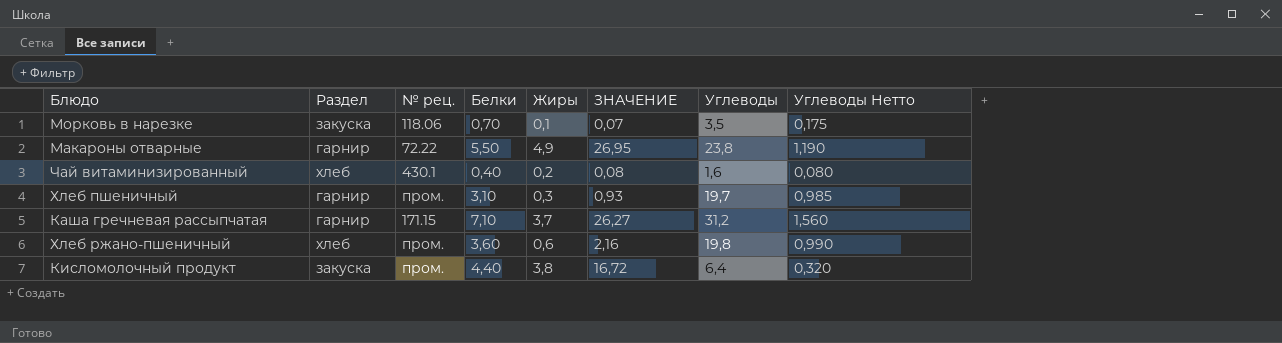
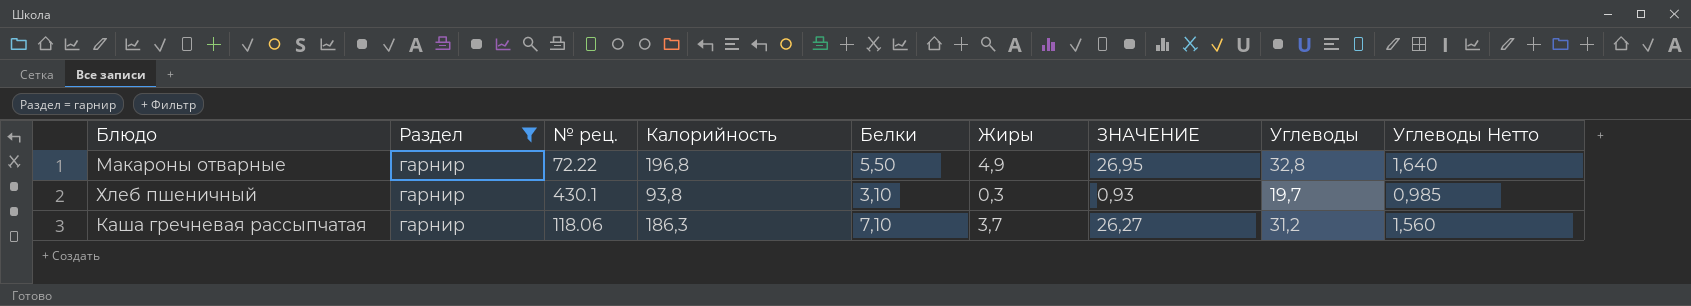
filter: none -> Раздел = гарнир
column Калорийность | position: none -> 4
Макароны отварные | Углеводы: 23,8 -> 32,8
Макароны отварные | Углеводы Нетто: 1,190 -> 1,640
Хлеб пшеничный | № рец.: пром. -> 430.1
Каша гречневая рассыпчатая | № рец.: 171.15 -> 118.06

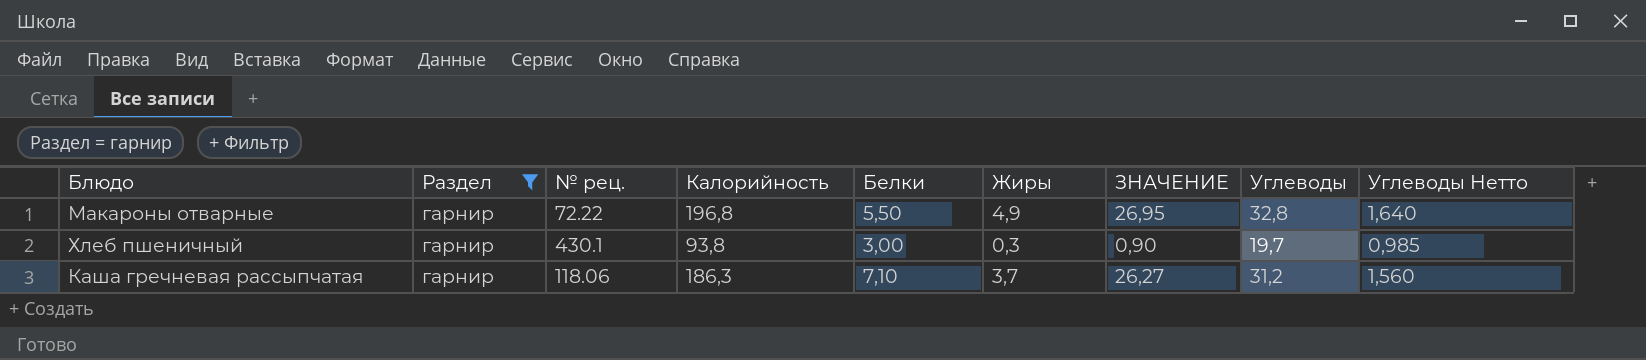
Хлеб пшеничный | Белки: 3,10 -> 3,00
Хлеб пшеничный | ЗНАЧЕНИЕ: 0,93 -> 0,90

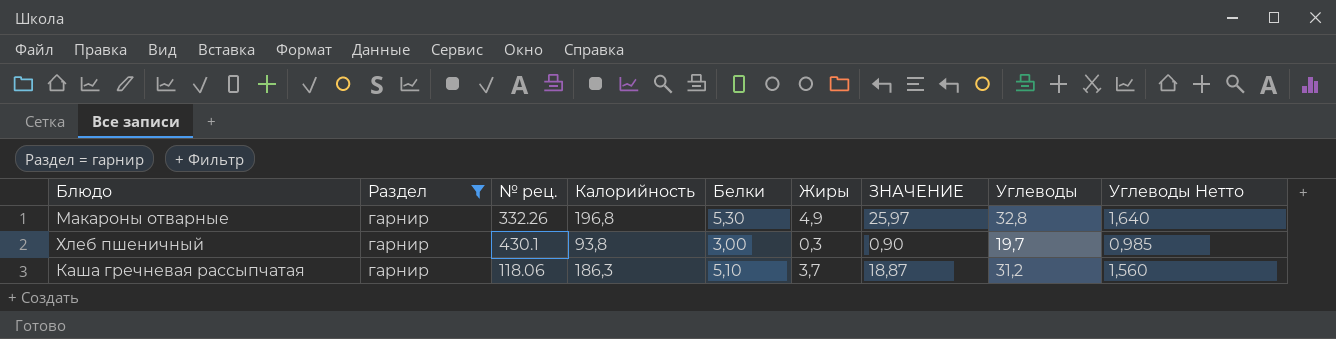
Макароны отварные | № рец.: 72.22 -> 332.26
Макароны отварные | Белки: 5,50 -> 5,30
Макароны отварные | ЗНАЧЕНИЕ: 26,95 -> 25,97
Каша гречневая рассыпчатая | Белки: 7,10 -> 5,10
Каша гречневая рассыпчатая | ЗНАЧЕНИЕ: 26,27 -> 18,87

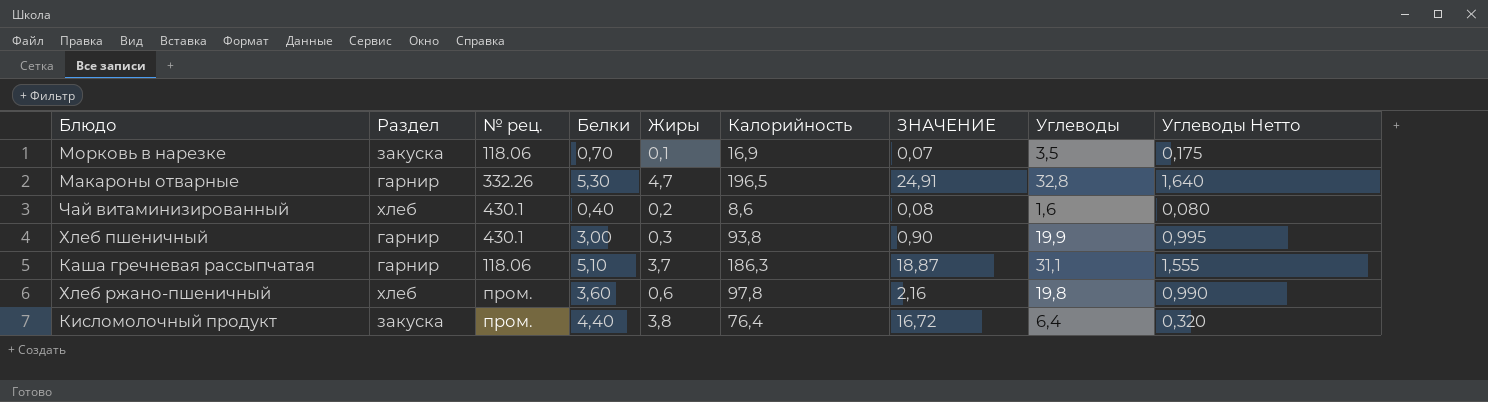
filter: Раздел = гарнир -> none
column Калорийность | position: 4 -> 6
Макароны отварные | Жиры: 4,9 -> 4,7
Макароны отварные | Калорийность: 196,8 -> 196,5
Макароны отварные | ЗНАЧЕНИЕ: 25,97 -> 24,91
Хлеб пшеничный | Углеводы: 19,7 -> 19,9
Хлеб пшеничный | Углеводы Нетто: 0,985 -> 0,995
Каша гречневая рассыпчатая | Углеводы: 31,2 -> 31,1
Каша гречневая рассыпчатая | Углеводы Нетто: 1,560 -> 1,555

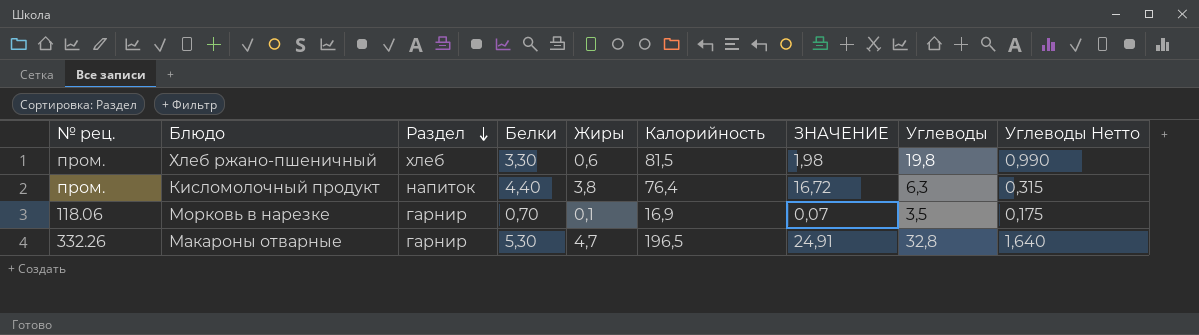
row order: none -> Раздел descending
column № рец. | position: 3 -> 1
row Чай витаминизированный: хлеб | 430.1 | 0,40 | 0,2 | 8,6 | 0,08 | 1,6 | 0,080 -> none
row Хлеб пшеничный: гарнир | 430.1 | 3,00 | 0,3 | 93,8 | 0,90 | 19,9 | 0,995 -> none
row Каша гречневая рассыпчатая: гарнир | 118.06 | 5,10 | 3,7 | 186,3 | 18,87 | 31,1 | 1,555 -> none
Хлеб ржано-пшеничный | Белки: 3,60 -> 3,30
Хлеб ржано-пшеничный | Калорийность: 97,8 -> 81,5
Хлеб ржано-пшеничный | ЗНАЧЕНИЕ: 2,16 -> 1,98
Кисломолочный продукт | Раздел: закуска -> напиток
Кисломолочный продукт | Углеводы: 6,4 -> 6,3
Кисломолочный продукт | Углеводы Нетто: 0,320 -> 0,315
Морковь в нарезке | Раздел: закуска -> гарнир

